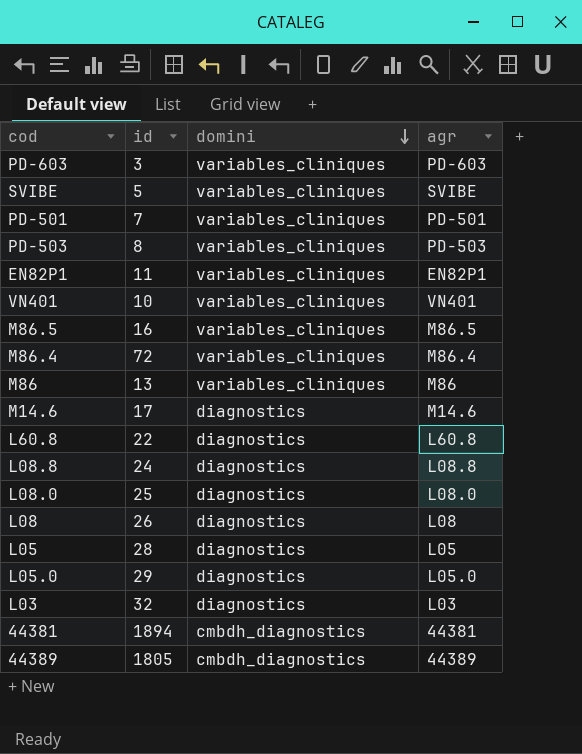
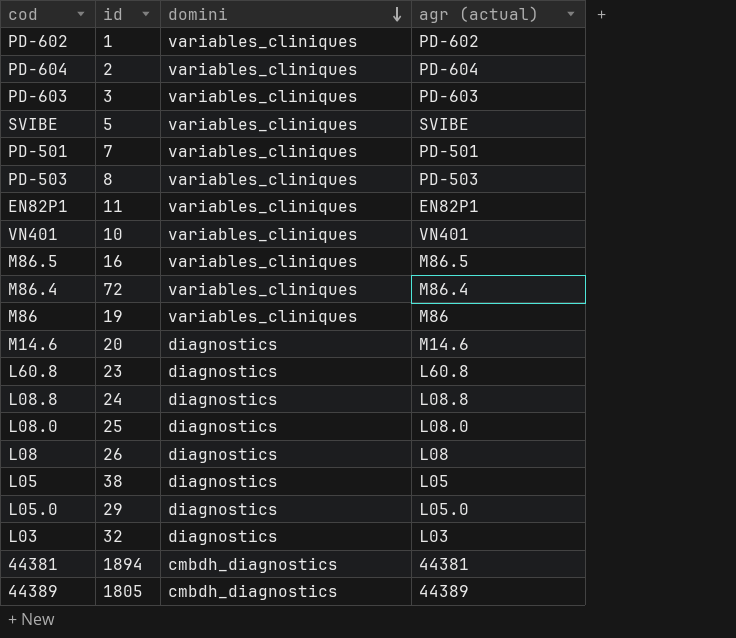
column name: agr -> agr (actual)
row PD-602: none -> 1 | variables_cliniques | PD-602
row PD-604: none -> 2 | variables_cliniques | PD-604
M86 | id: 13 -> 19
M14.6 | id: 17 -> 20
L60.8 | id: 22 -> 23
L05 | id: 28 -> 38

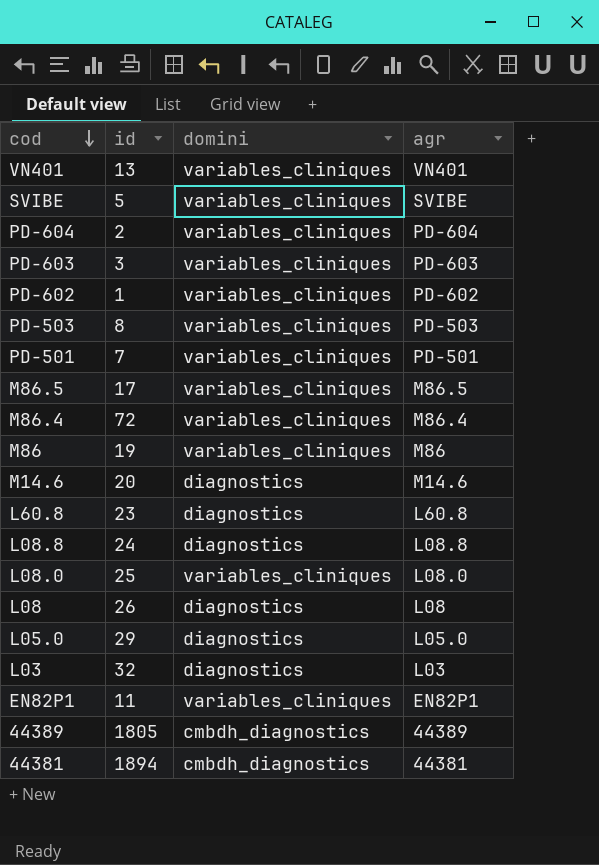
row order: domini descending -> cod descending
column name: agr (actual) -> agr
row L05: 38 | diagnostics | L05 -> none
VN401 | id: 10 -> 13
M86.5 | id: 16 -> 17
L08.0 | domini: diagnostics -> variables_cliniques

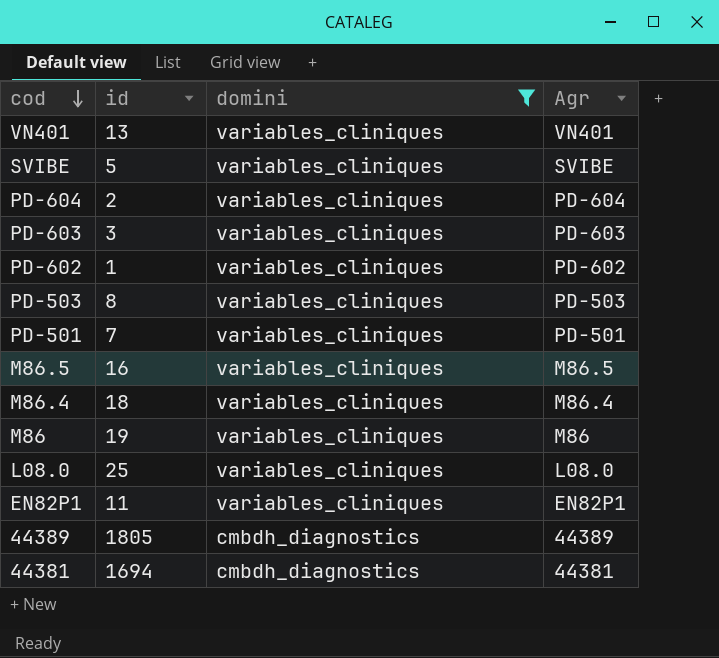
filter: none -> domini != diagnostics
column name: agr -> Agr
M86.5 | id: 17 -> 16
M86.4 | id: 72 -> 18
44381 | id: 1894 -> 1694

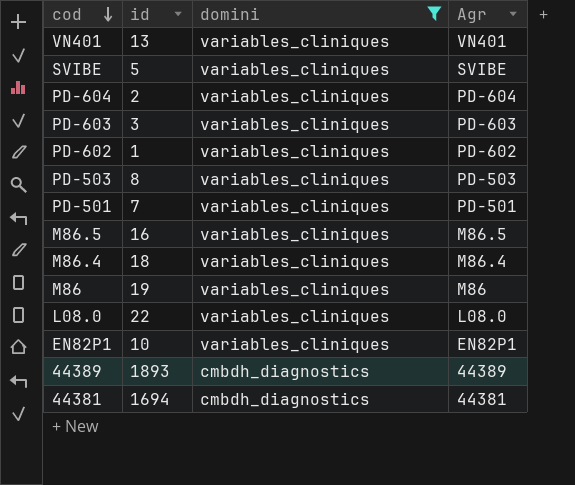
L08.0 | id: 25 -> 22
EN82P1 | id: 11 -> 10
44389 | id: 1805 -> 1893

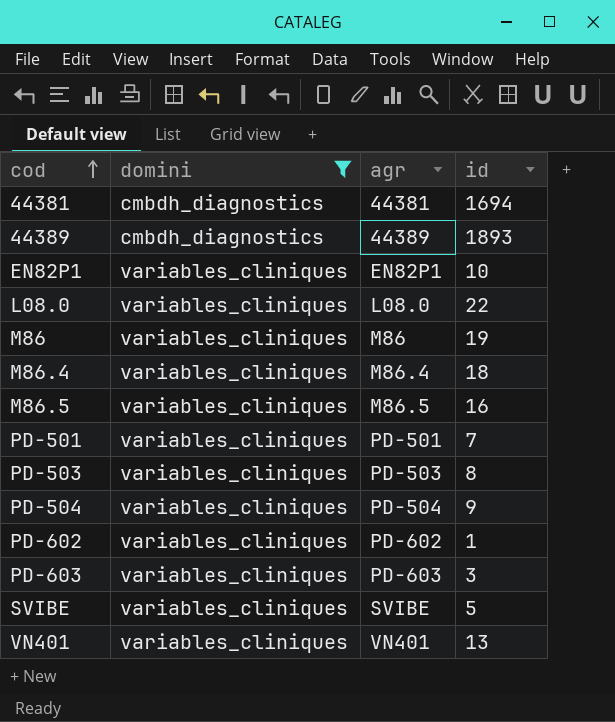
row order: cod descending -> cod ascending
column name: Agr -> agr
column id | position: 2 -> 4
row PD-604: 2 | variables_cliniques | PD-604 -> none
row PD-504: none -> variables_cliniques | PD-504 | 9

